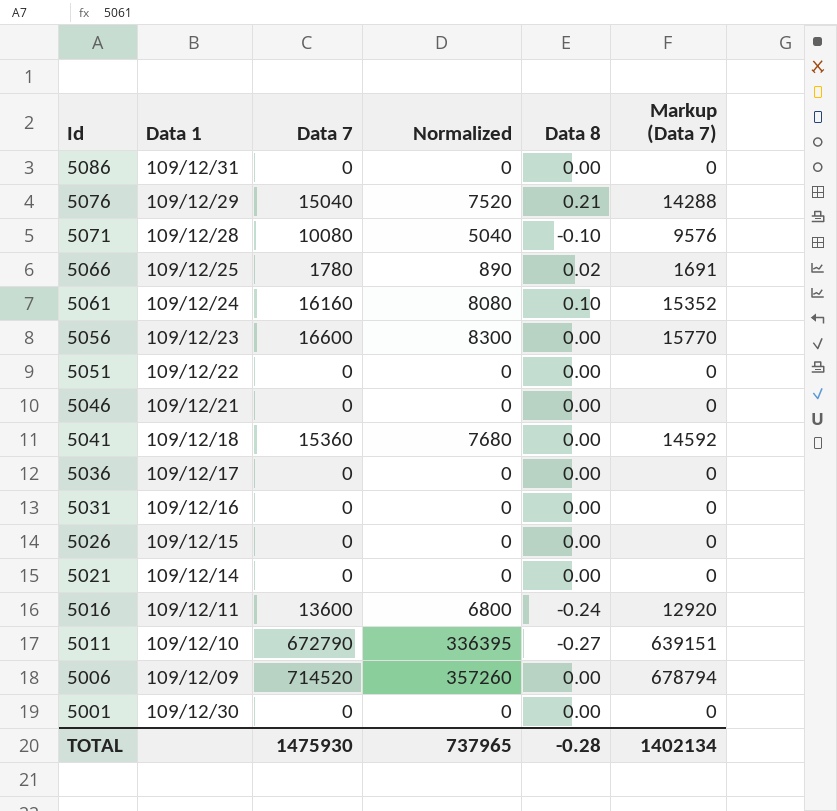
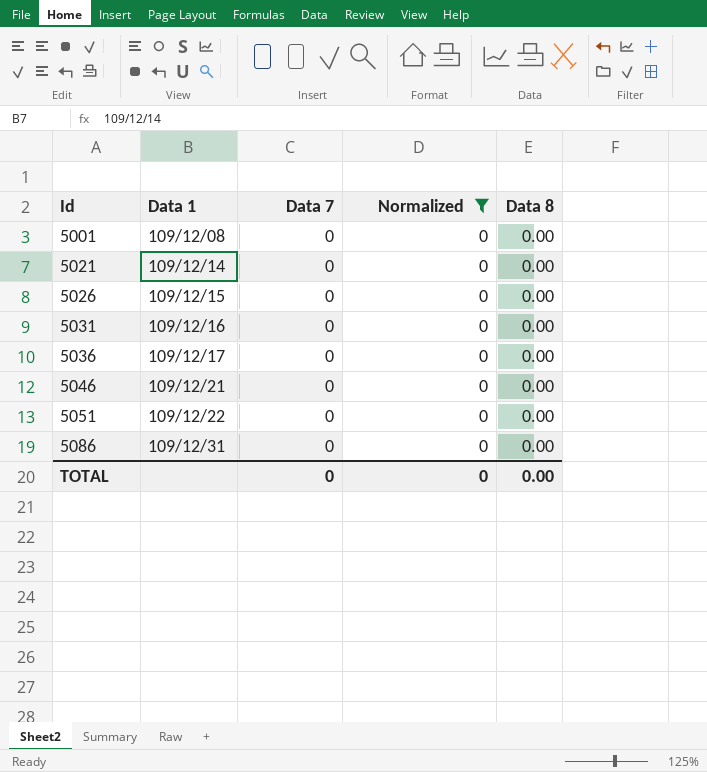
filter: none -> Normalized = 0
row order: Id descending -> Id ascending
column Markup (Data 7) | formula: [Data 7] * 0.95 -> none
5001 | Data 1: 109/12/30 -> 109/12/08
TOTAL | Data 7: 1475930 -> 0
TOTAL | Normalized: 737965 -> 0
TOTAL | Data 8: -0.28 -> 0.00

